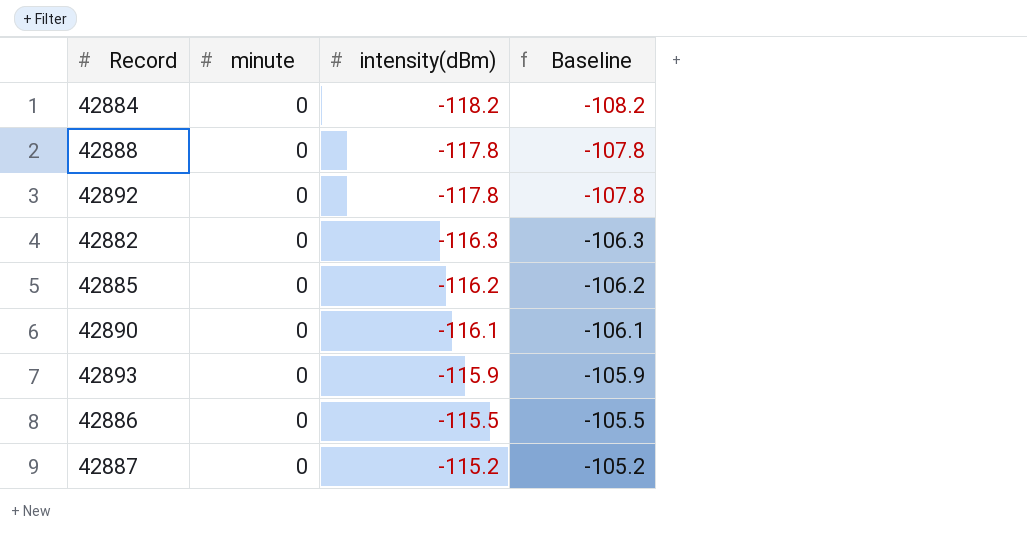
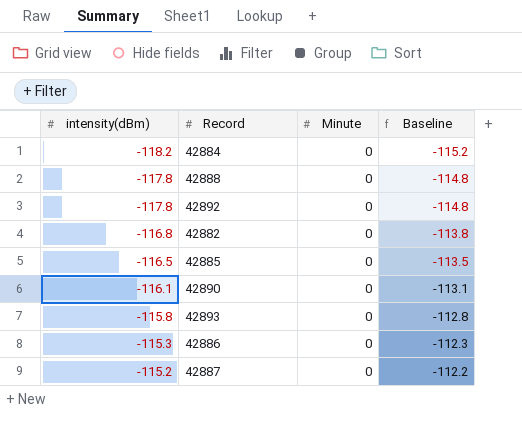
column intensity(dBm) | position: 3 -> 1
column name: minute -> Minute
column Baseline | formula: [intensity(dBm)] + 10 -> [intensity(dBm)] + 3
42882 | intensity(dBm): -116.3 -> -116.8
42885 | intensity(dBm): -116.2 -> -116.5
42893 | intensity(dBm): -115.9 -> -115.8
42886 | intensity(dBm): -115.5 -> -115.3

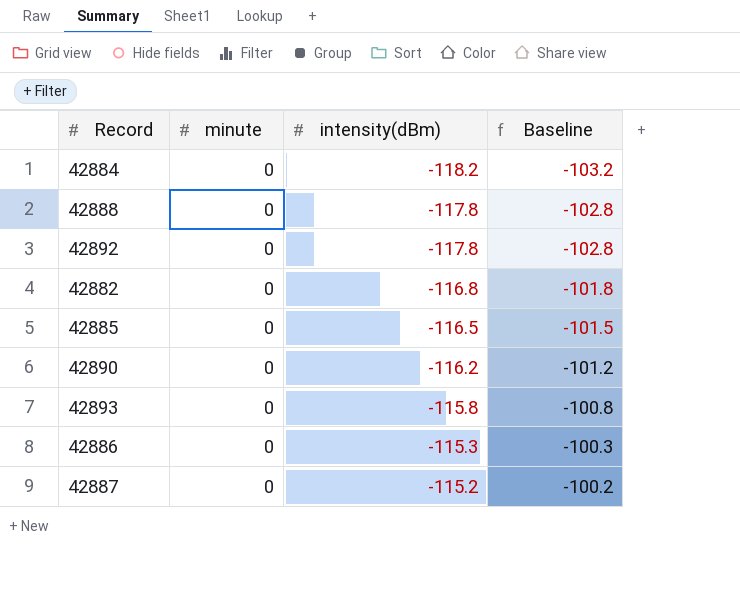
column name: Minute -> minute
column intensity(dBm) | position: 1 -> 3
column Baseline | formula: [intensity(dBm)] + 3 -> [intensity(dBm)] + 15
42890 | intensity(dBm): -116.1 -> -116.2

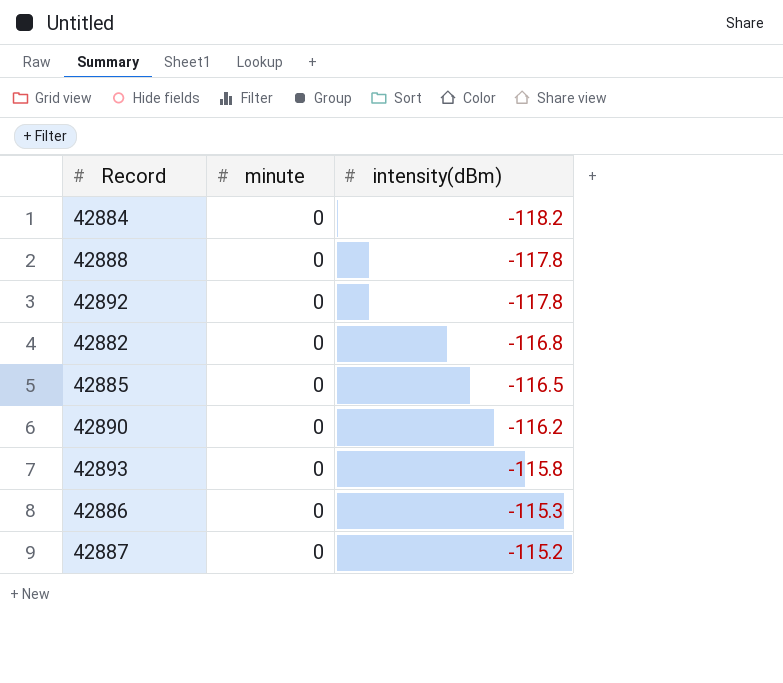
column Baseline | formula: [intensity(dBm)] + 15 -> none

